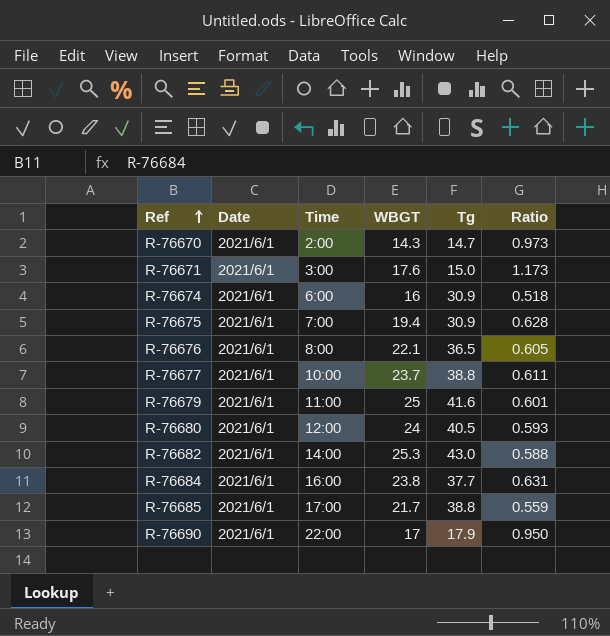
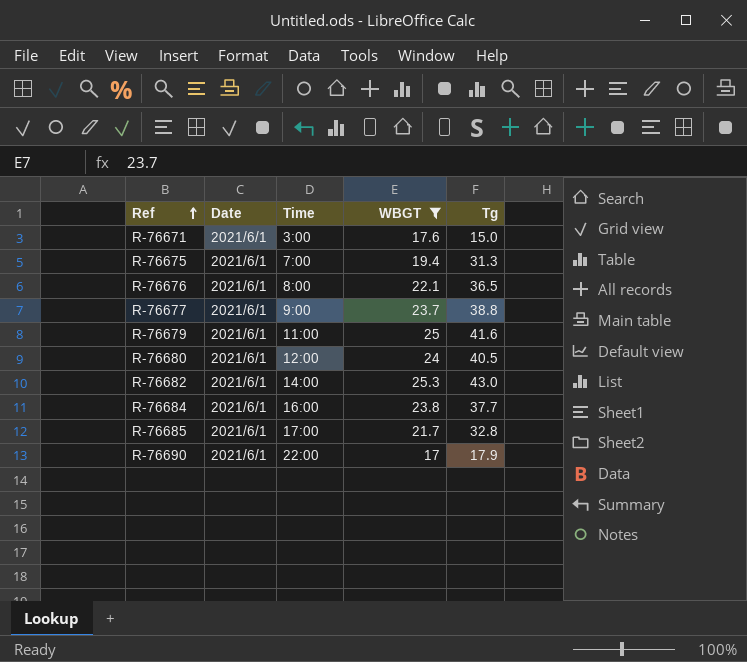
filter: none -> WBGT >= 17
column Ratio | formula: [WBGT] / [Tg] -> none
R-76675 | Tg: 30.9 -> 31.3
R-76677 | Time: 10:00 -> 9:00
R-76685 | Tg: 38.8 -> 32.8

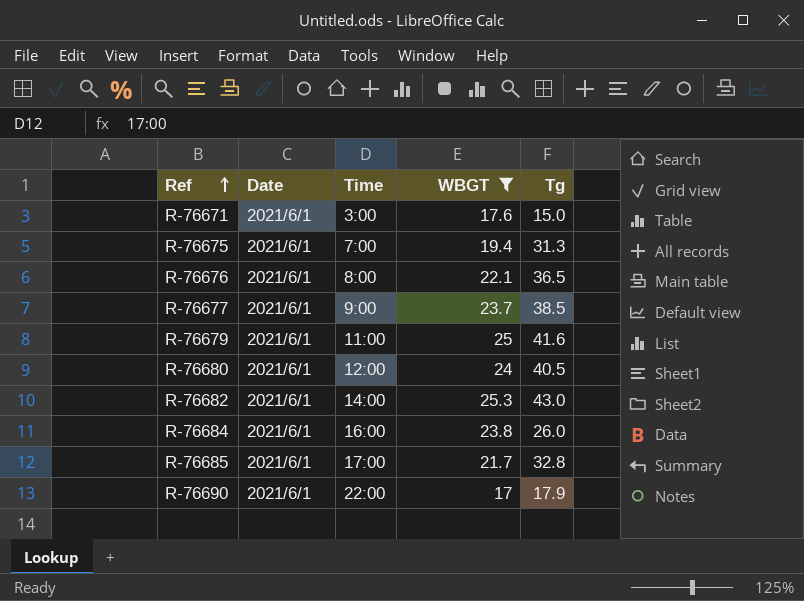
R-76677 | Tg: 38.8 -> 38.5
R-76684 | Tg: 37.7 -> 26.0

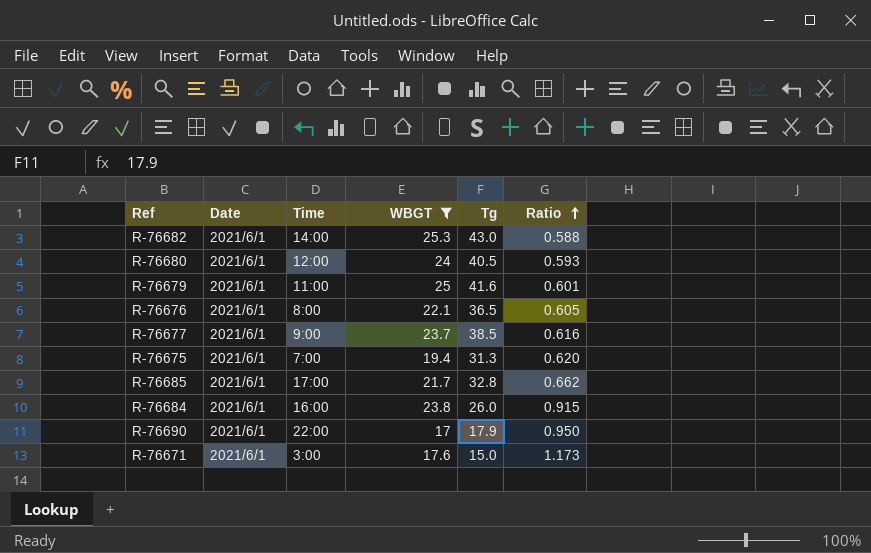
row order: Ref ascending -> Ratio ascending
column Ratio | formula: none -> [WBGT] / [Tg]

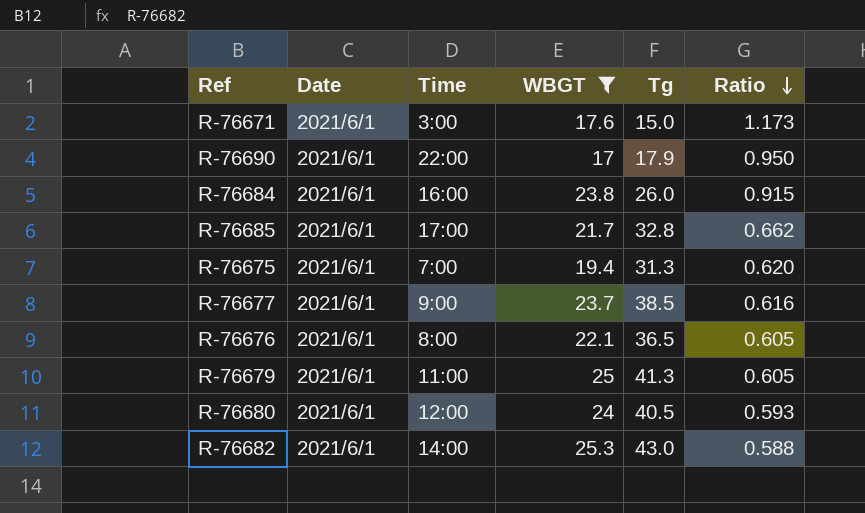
row order: Ratio ascending -> Ratio descending
R-76679 | Tg: 41.6 -> 41.3
R-76679 | Ratio: 0.601 -> 0.605

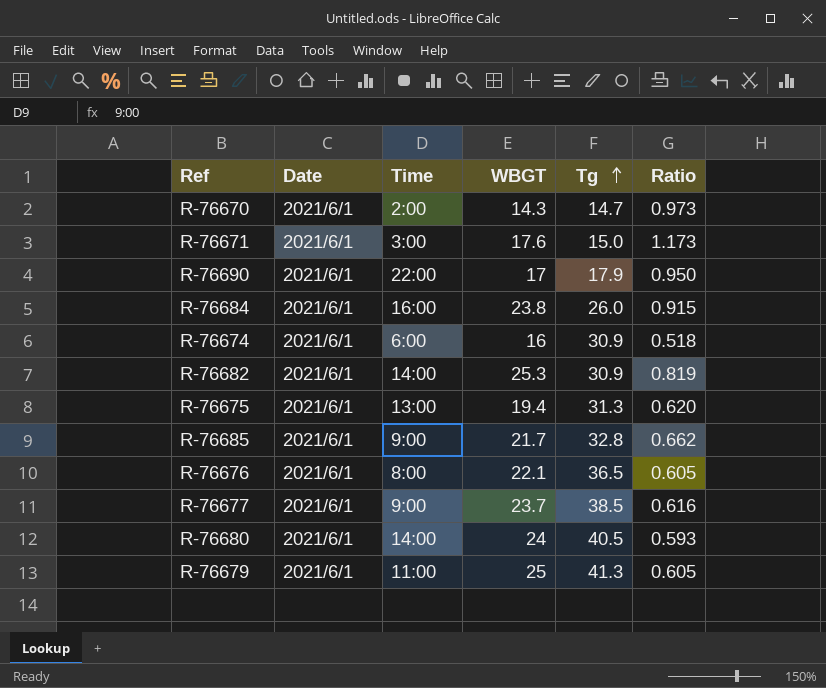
filter: WBGT >= 17 -> none
row order: Ratio descending -> Tg ascending
R-76682 | Tg: 43.0 -> 30.9
R-76682 | Ratio: 0.588 -> 0.819
R-76675 | Time: 7:00 -> 13:00
R-76685 | Time: 17:00 -> 9:00
R-76680 | Time: 12:00 -> 14:00

